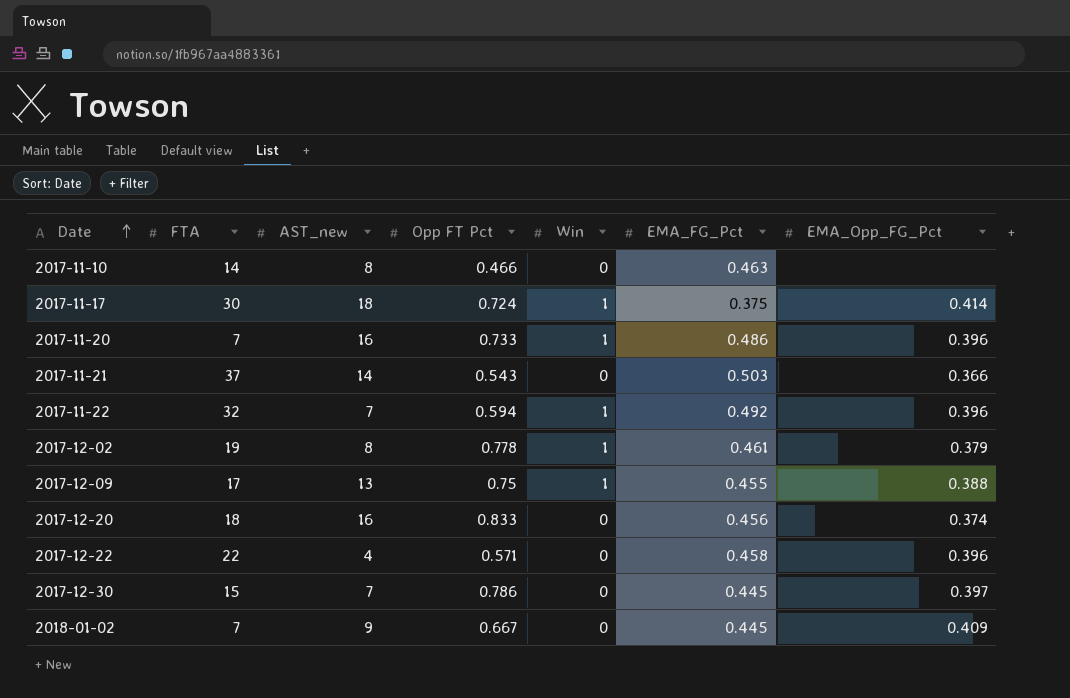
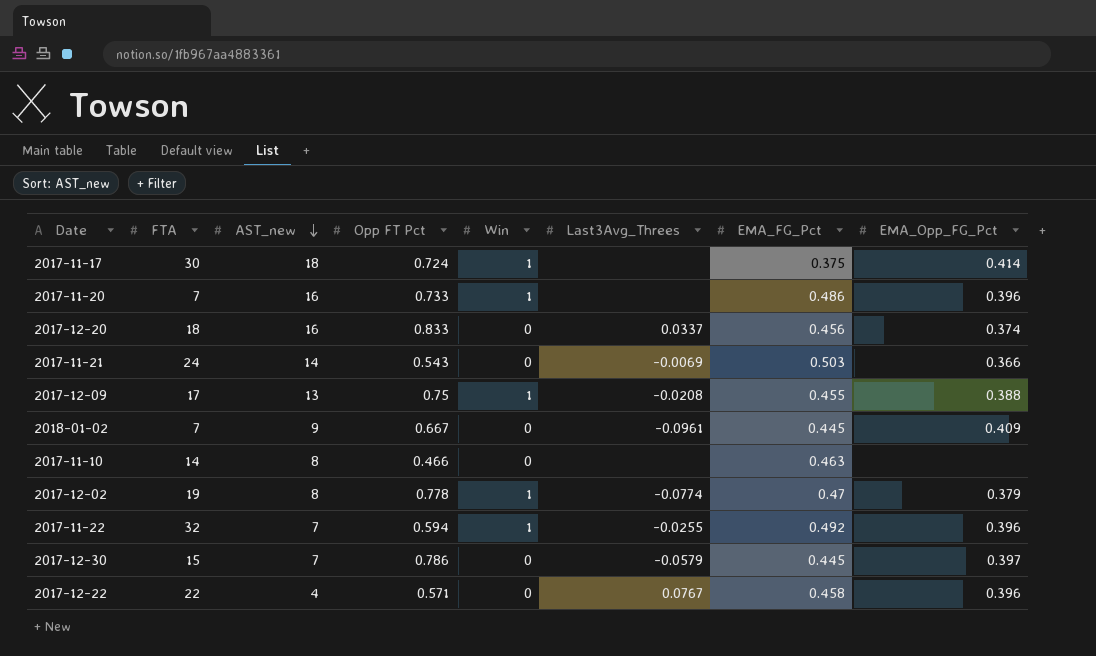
row order: Date ascending -> AST_new descending
column Last3Avg_Threes | position: none -> 6
2017-11-21 | FTA: 37 -> 24
2017-12-02 | EMA_FG_Pct: 0.461 -> 0.47

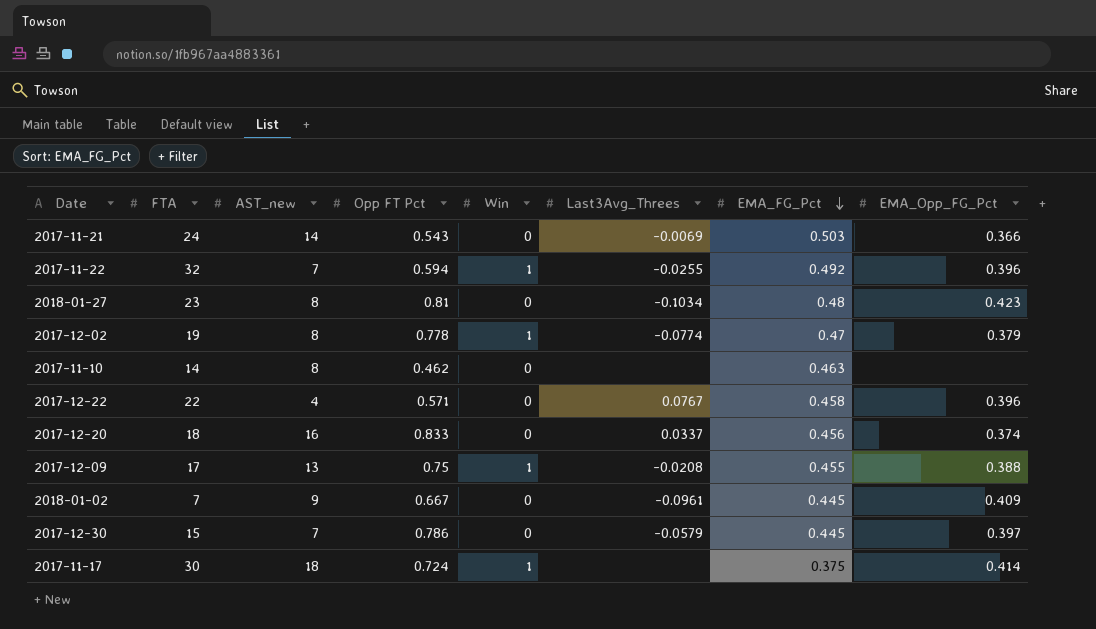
row order: AST_new descending -> EMA_FG_Pct descending
row 2017-11-20: 7 | 16 | 0.733 | 1 | none | 0.486 | 0.396 -> none
row 2018-01-27: none -> 23 | 8 | 0.81 | 0 | -0.1034 | 0.48 | 0.423
2017-11-10 | Opp FT Pct: 0.466 -> 0.462

